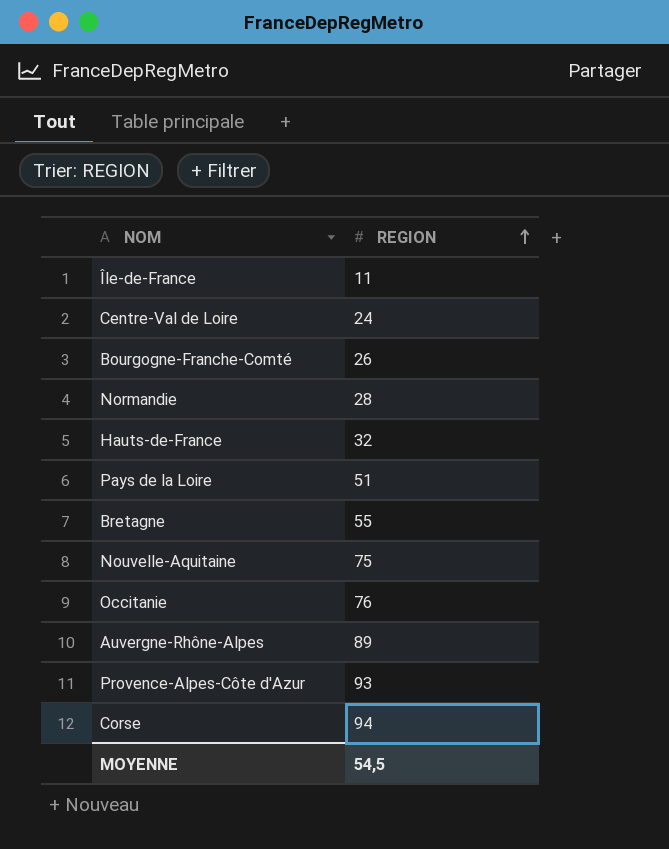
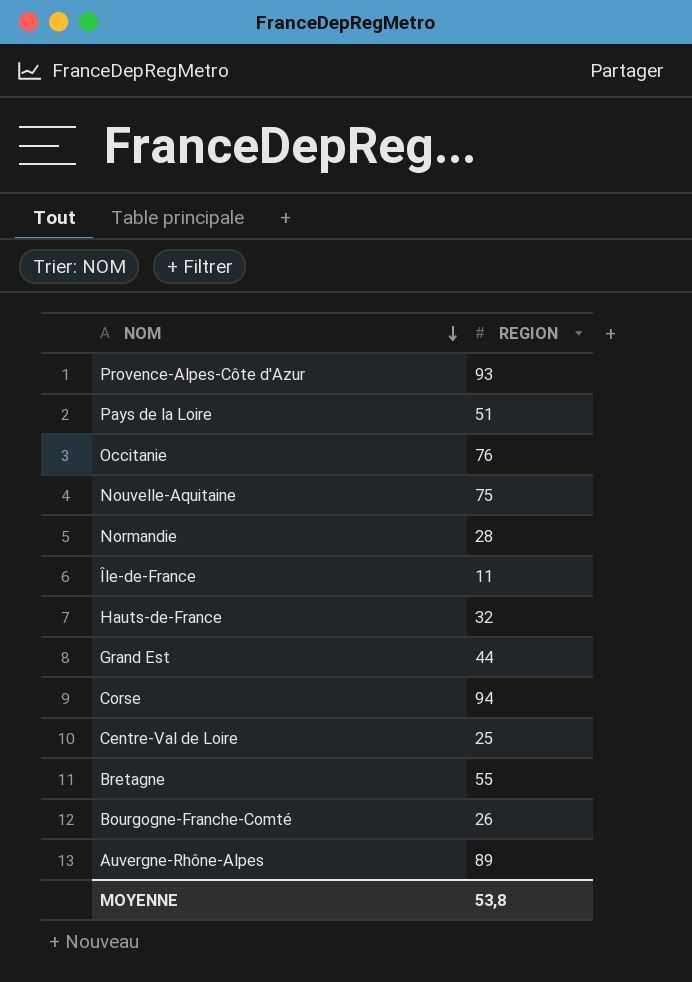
row order: REGION ascending -> NOM descending
row Grand Est: none -> 44
Centre-Val de Loire | REGION: 24 -> 25
MOYENNE | REGION: 54,5 -> 53,8

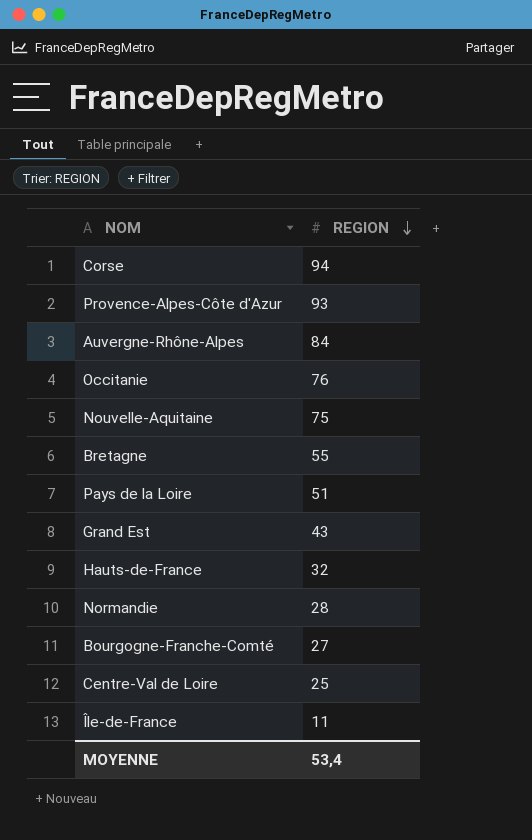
row order: NOM descending -> REGION descending
Auvergne-Rhône-Alpes | REGION: 89 -> 84
Grand Est | REGION: 44 -> 43
Bourgogne-Franche-Comté | REGION: 26 -> 27
MOYENNE | REGION: 53,8 -> 53,4

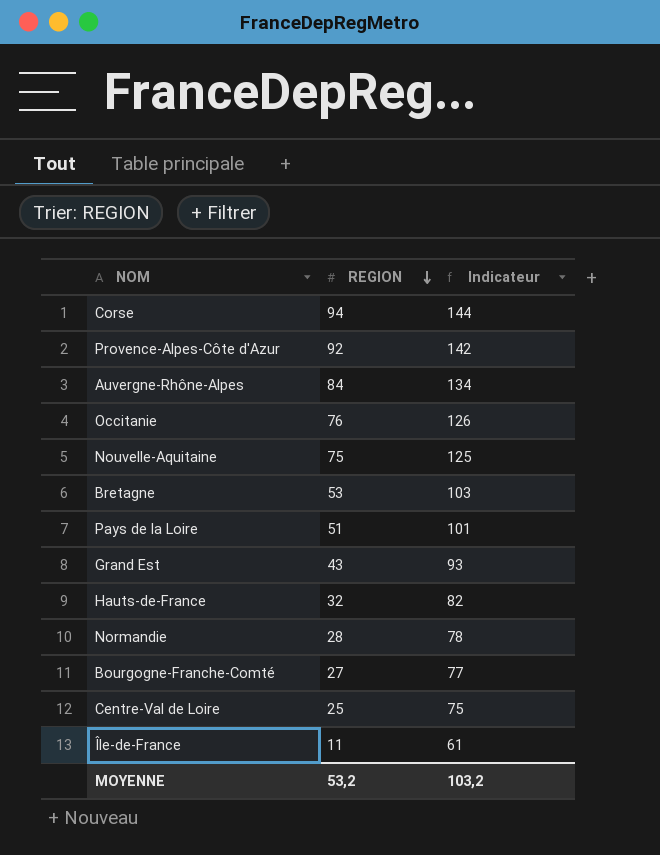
column Indicateur | formula: none -> [REGION] + 50
Provence-Alpes-Côte d'Azur | REGION: 93 -> 92
Bretagne | REGION: 55 -> 53
MOYENNE | REGION: 53,4 -> 53,2

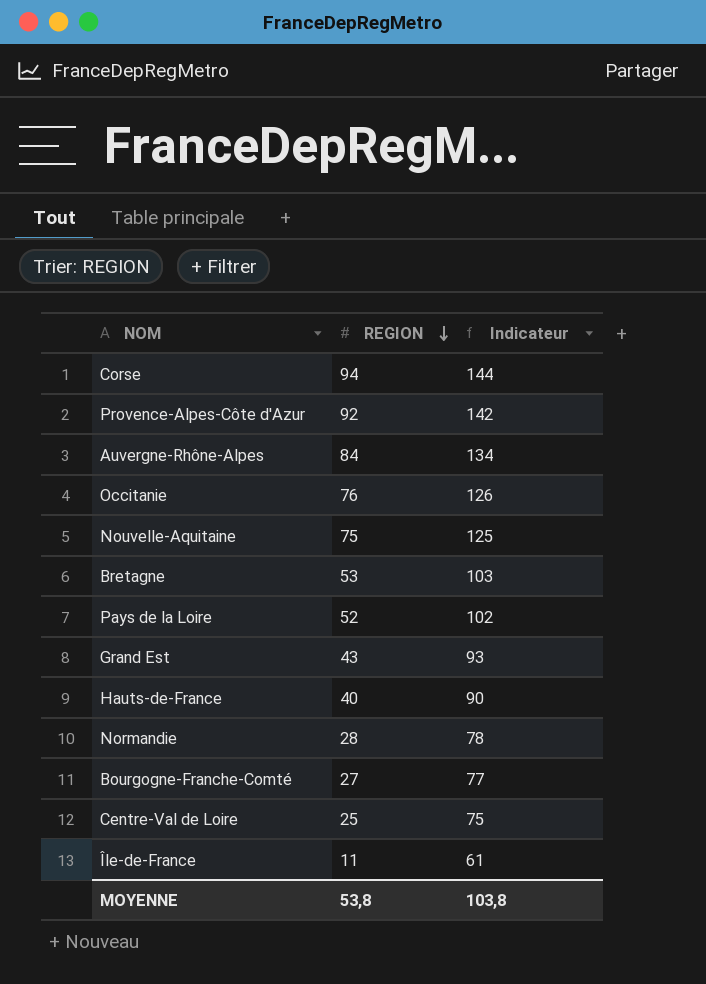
Pays de la Loire | REGION: 51 -> 52
Pays de la Loire | Indicateur: 101 -> 102
Hauts-de-France | REGION: 32 -> 40
Hauts-de-France | Indicateur: 82 -> 90
MOYENNE | REGION: 53,2 -> 53,8
MOYENNE | Indicateur: 103,2 -> 103,8

